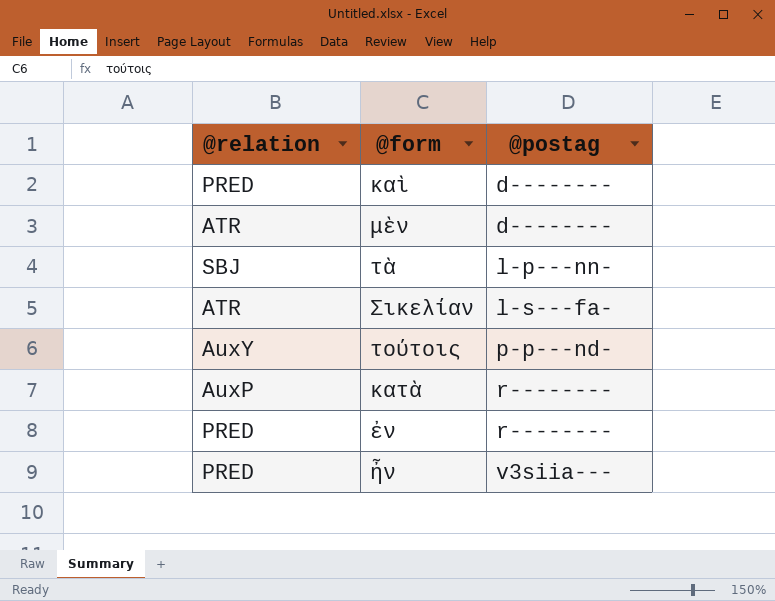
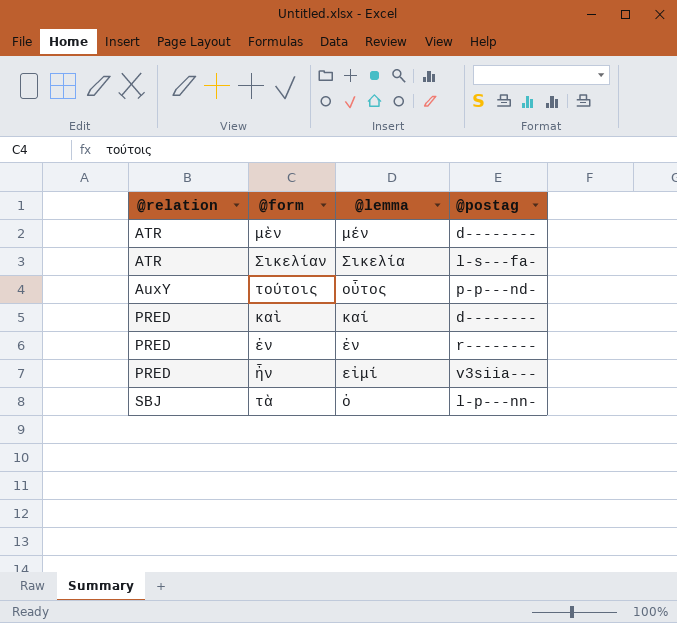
row order: @postag ascending -> @relation ascending
column @lemma | position: none -> 3
row κατὰ: AuxP | r-------- -> none

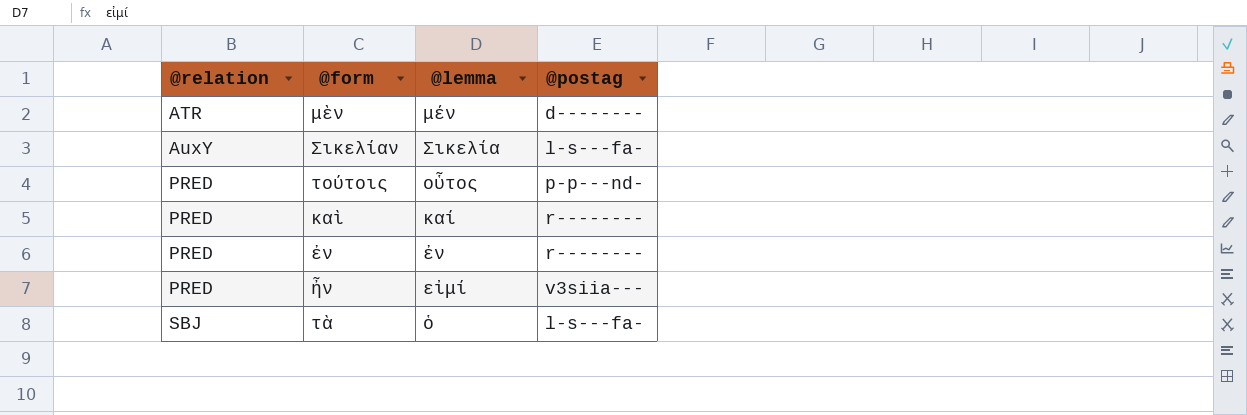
Σικελίαν | @relation: ATR -> AuxY
τούτοις | @relation: AuxY -> PRED
καὶ | @postag: d-------- -> r--------
τὰ | @postag: l-p---nn- -> l-s---fa-

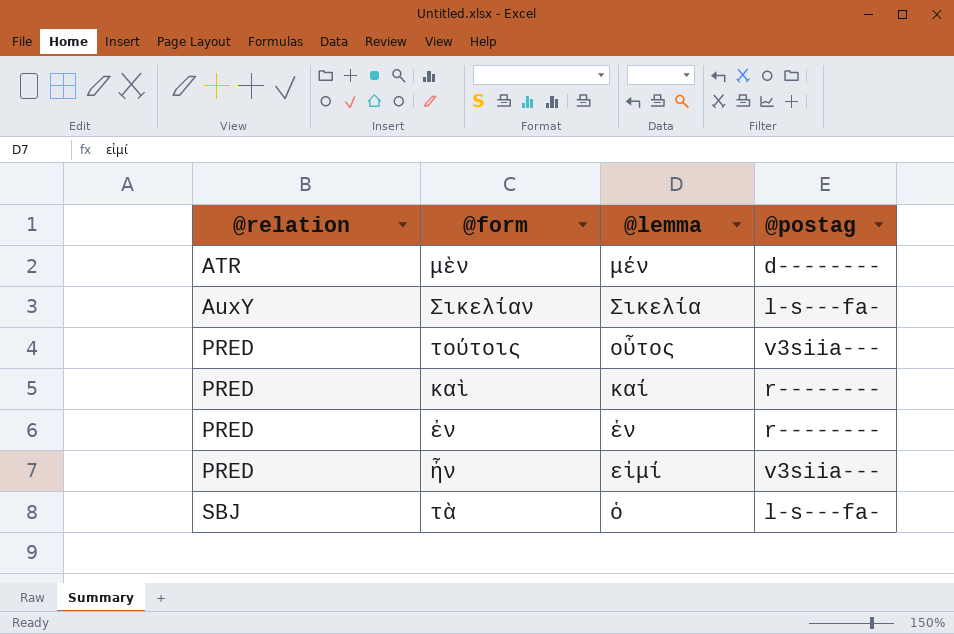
τούτοις | @postag: p-p---nd- -> v3siia---

